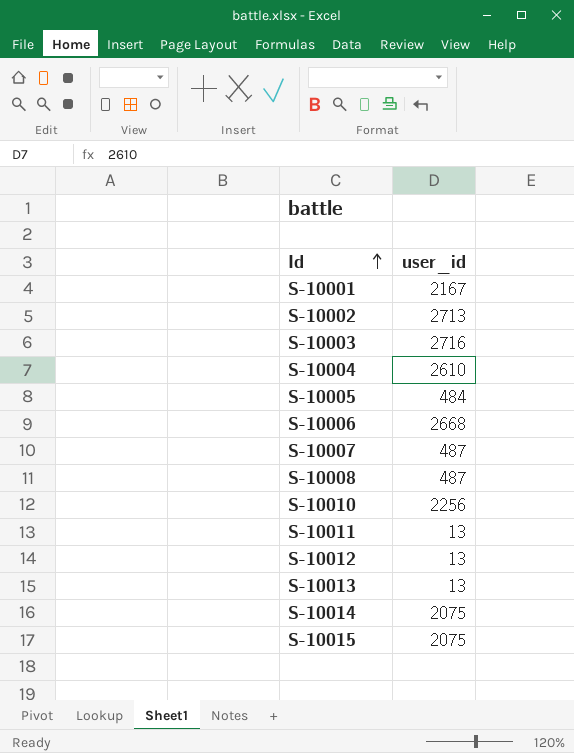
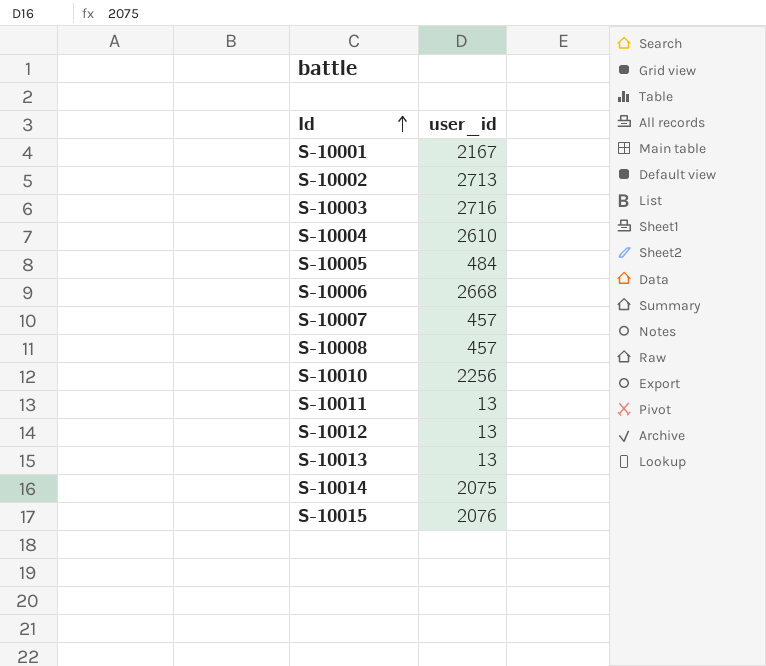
S-10007 | user_id: 487 -> 457
S-10008 | user_id: 487 -> 457
S-10015 | user_id: 2075 -> 2076

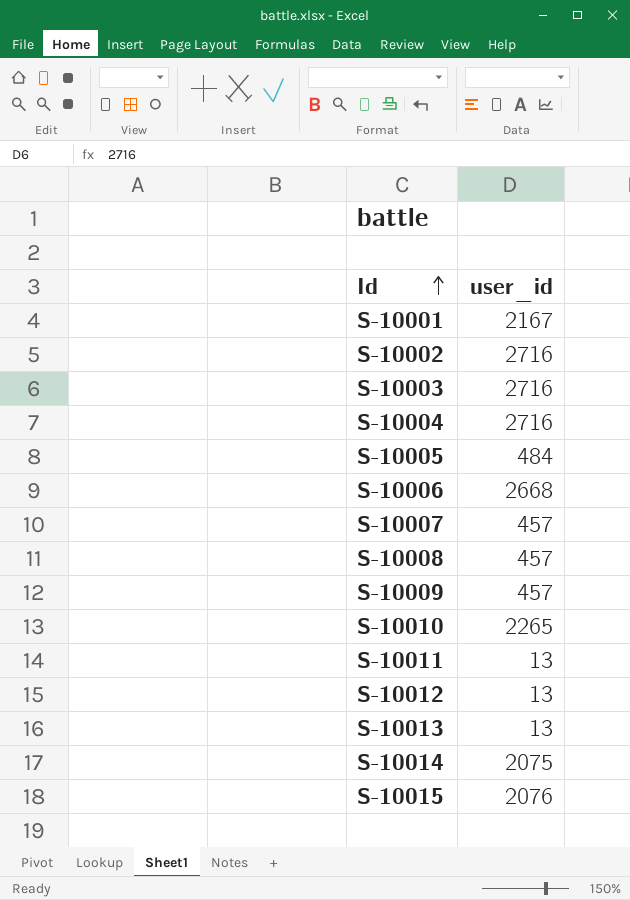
S-10002 | user_id: 2713 -> 2716
S-10004 | user_id: 2610 -> 2716
row S-10009: none -> 457
S-10010 | user_id: 2256 -> 2265

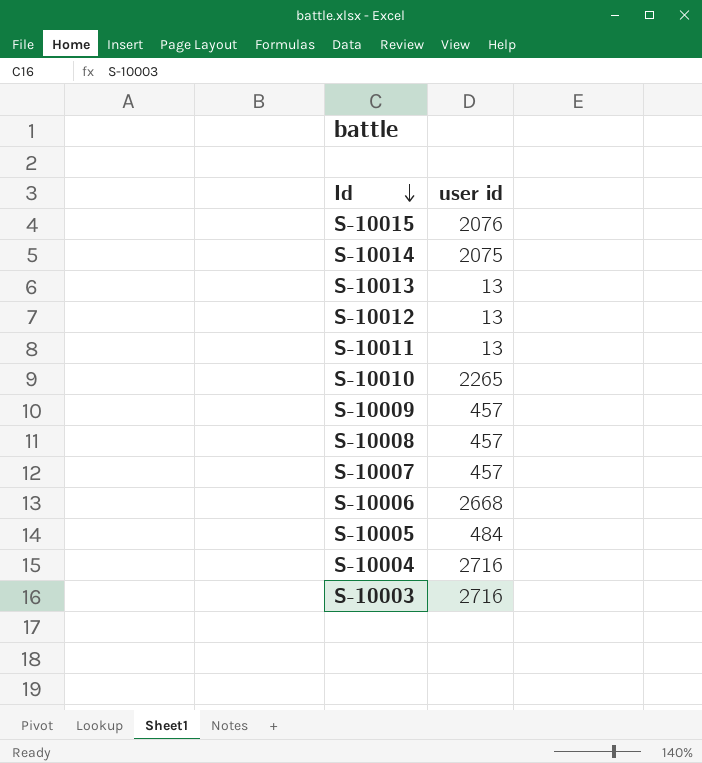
row order: Id ascending -> Id descending
column name: user_id -> user id
row S-10001: 2167 -> none
row S-10002: 2716 -> none

